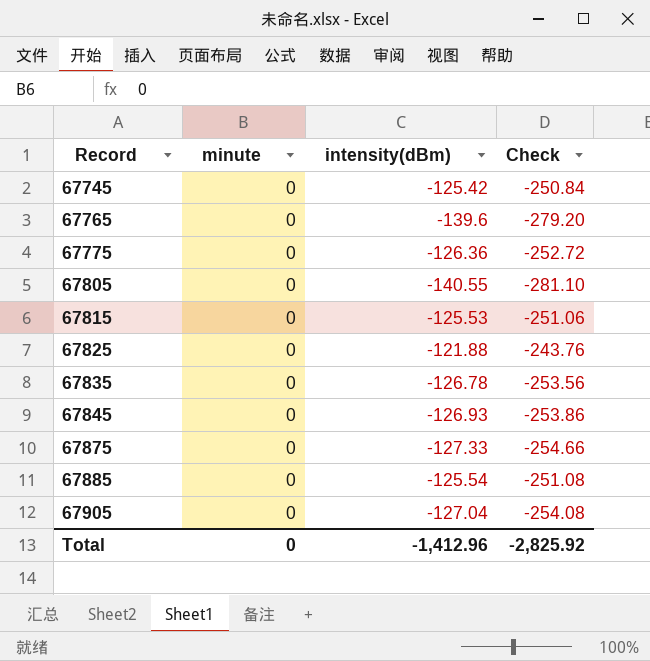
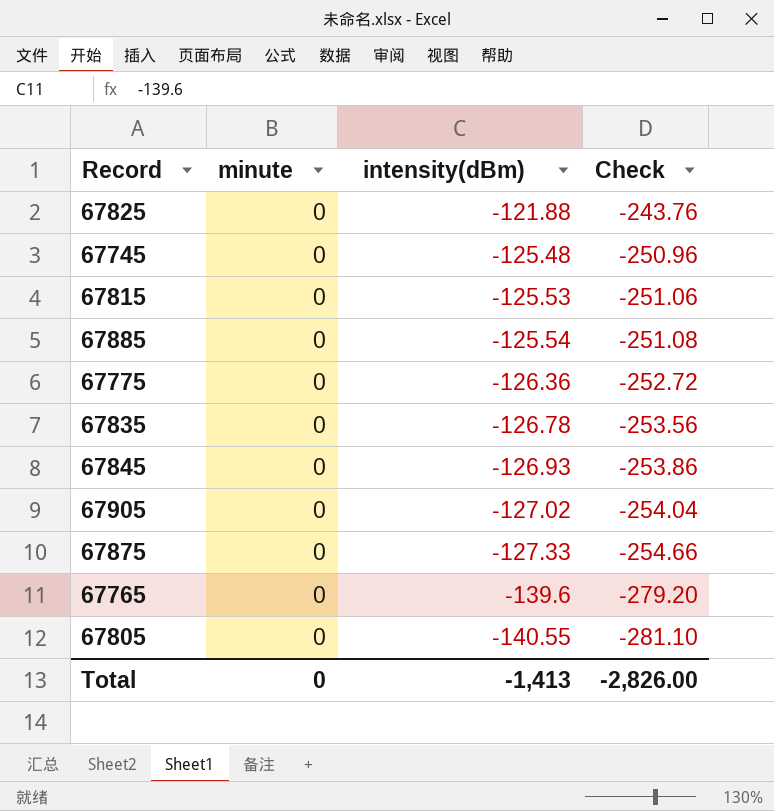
row order: Record ascending -> intensity(dBm) descending
67745 | intensity(dBm): -125.42 -> -125.48
67745 | Check: -250.84 -> -250.96
67905 | intensity(dBm): -127.04 -> -127.02
67905 | Check: -254.08 -> -254.04
Total | intensity(dBm): -1,412.96 -> -1,413
Total | Check: -2,825.92 -> -2,826.00

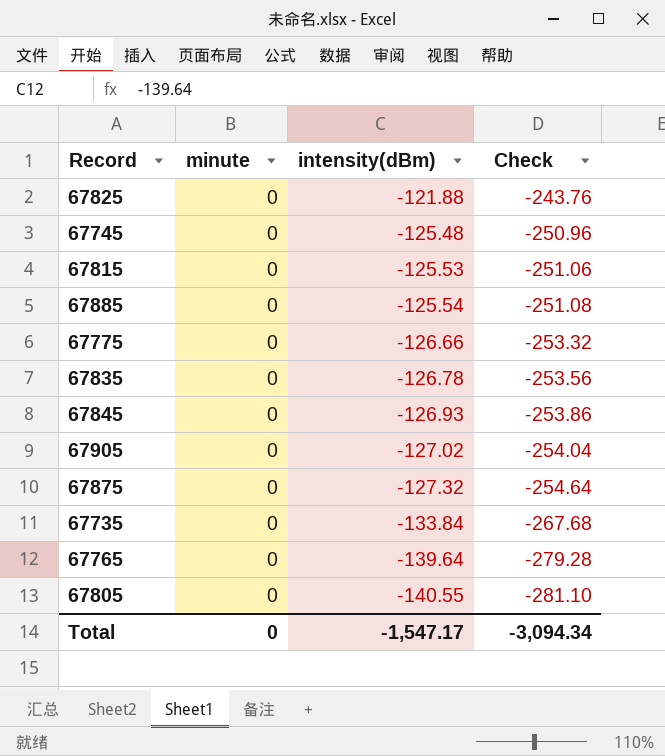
67775 | intensity(dBm): -126.36 -> -126.66
67775 | Check: -252.72 -> -253.32
67875 | intensity(dBm): -127.33 -> -127.32
67875 | Check: -254.66 -> -254.64
row 67735: none -> 0 | -133.84 | -267.68
67765 | intensity(dBm): -139.6 -> -139.64
67765 | Check: -279.20 -> -279.28
Total | intensity(dBm): -1,413 -> -1,547.17
Total | Check: -2,826.00 -> -3,094.34

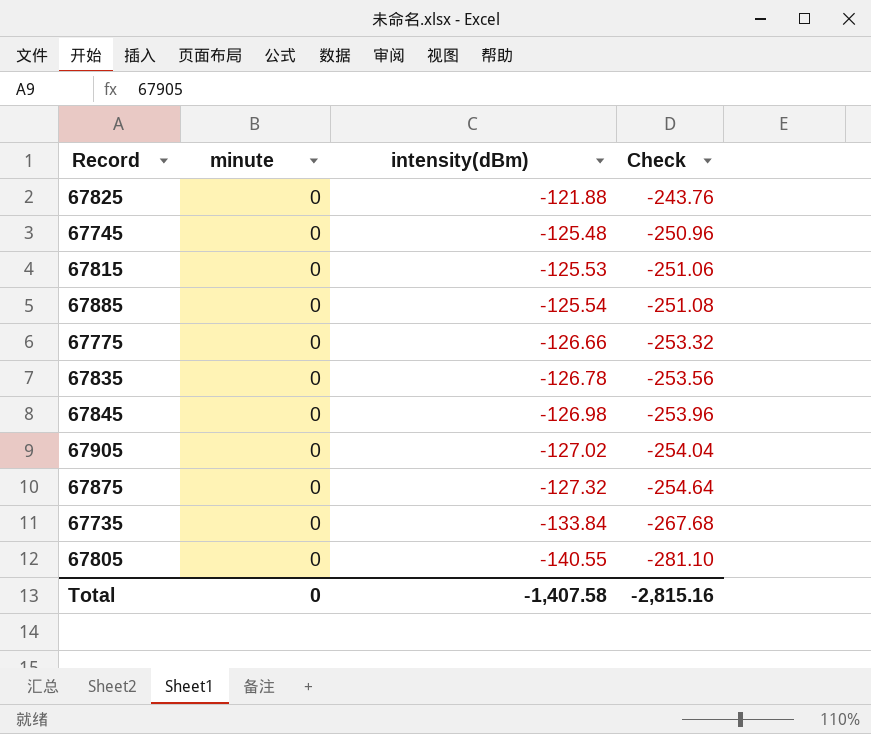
row 67765: 0 | -139.64 | -279.28 -> none
67845 | intensity(dBm): -126.93 -> -126.98
67845 | Check: -253.86 -> -253.96
Total | intensity(dBm): -1,547.17 -> -1,407.58
Total | Check: -3,094.34 -> -2,815.16

